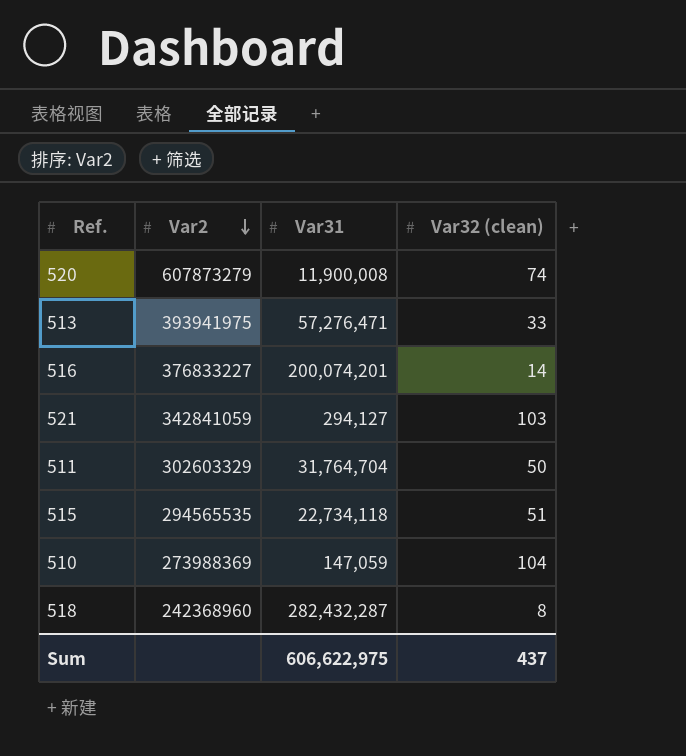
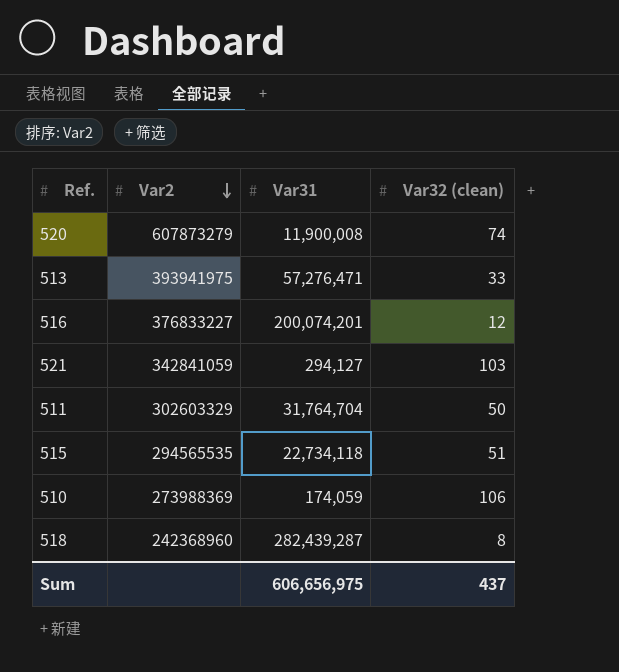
516 | Var32 (clean): 14 -> 12
510 | Var31: 147,059 -> 174,059
510 | Var32 (clean): 104 -> 106
518 | Var31: 282,432,287 -> 282,439,287
Sum | Var31: 606,622,975 -> 606,656,975

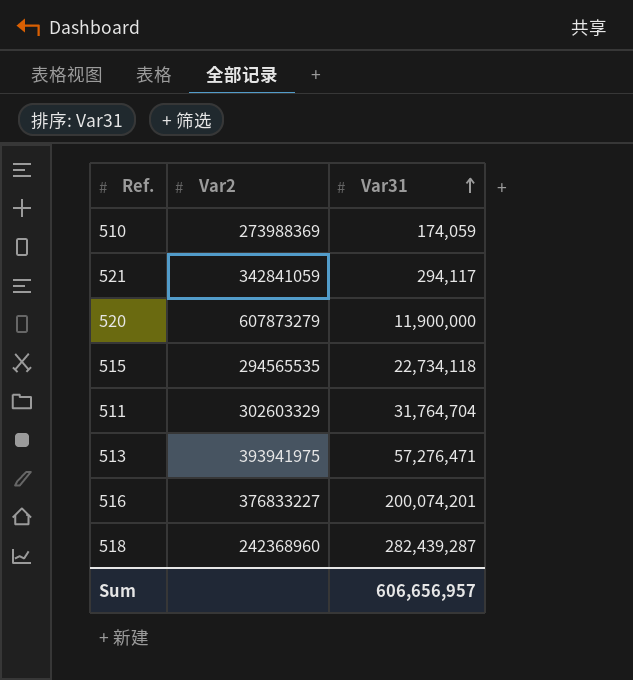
row order: Var2 descending -> Var31 ascending
column Var32 (clean) | position: 4 -> none
521 | Var31: 294,127 -> 294,117
520 | Var31: 11,900,008 -> 11,900,000
Sum | Var31: 606,656,975 -> 606,656,957

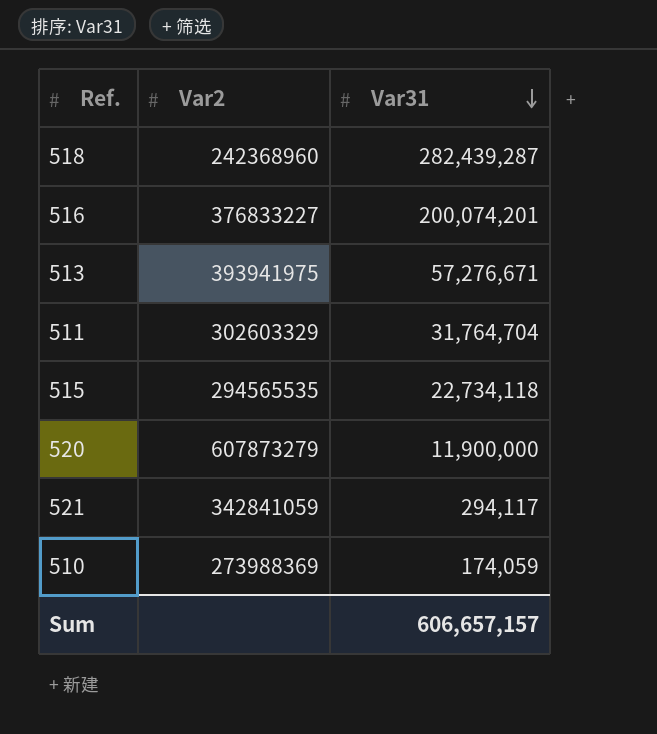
row order: Var31 ascending -> Var31 descending
513 | Var31: 57,276,471 -> 57,276,671
Sum | Var31: 606,656,957 -> 606,657,157

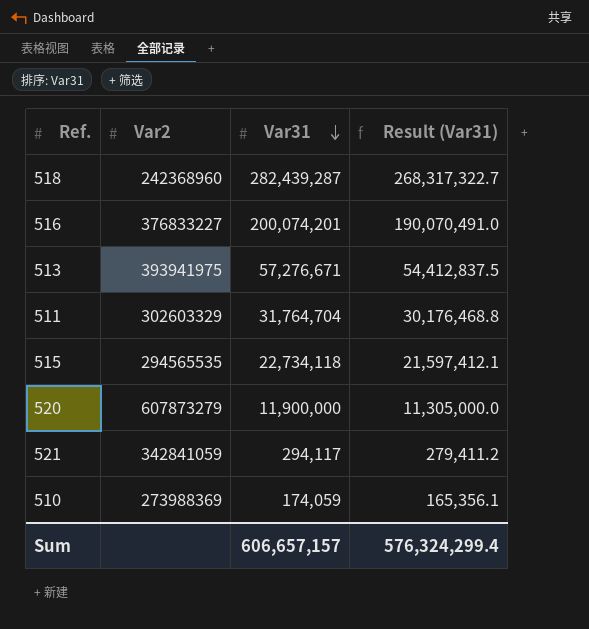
column Result (Var31) | formula: none -> [Var31] * 0.95

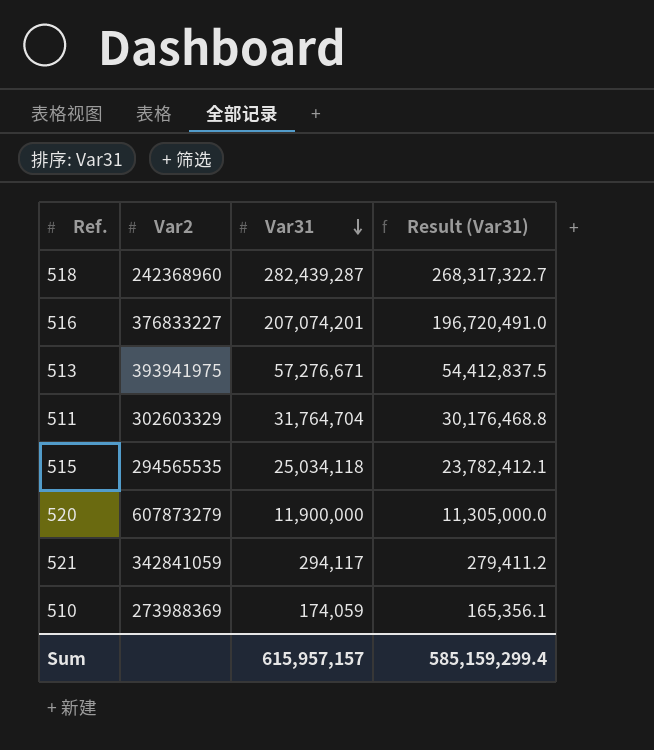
516 | Var31: 200,074,201 -> 207,074,201
516 | Result (Var31): 190,070,491.0 -> 196,720,491.0
515 | Var31: 22,734,118 -> 25,034,118
515 | Result (Var31): 21,597,412.1 -> 23,782,412.1
Sum | Var31: 606,657,157 -> 615,957,157
Sum | Result (Var31): 576,324,299.4 -> 585,159,299.4

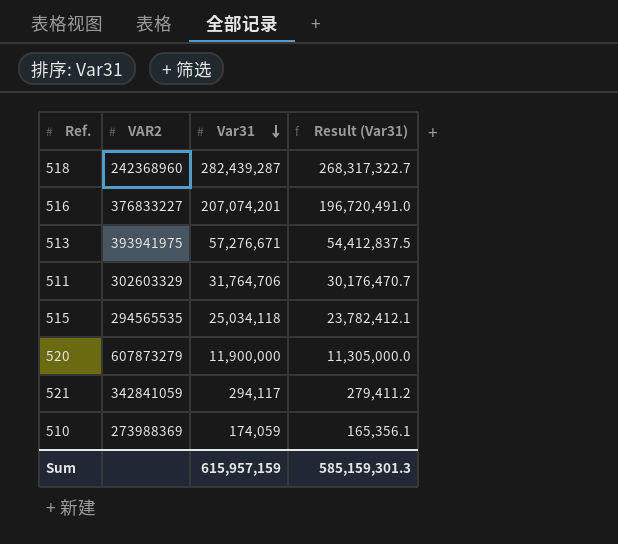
column name: Var2 -> VAR2
511 | Var31: 31,764,704 -> 31,764,706
511 | Result (Var31): 30,176,468.8 -> 30,176,470.7
Sum | Var31: 615,957,157 -> 615,957,159
Sum | Result (Var31): 585,159,299.4 -> 585,159,301.3

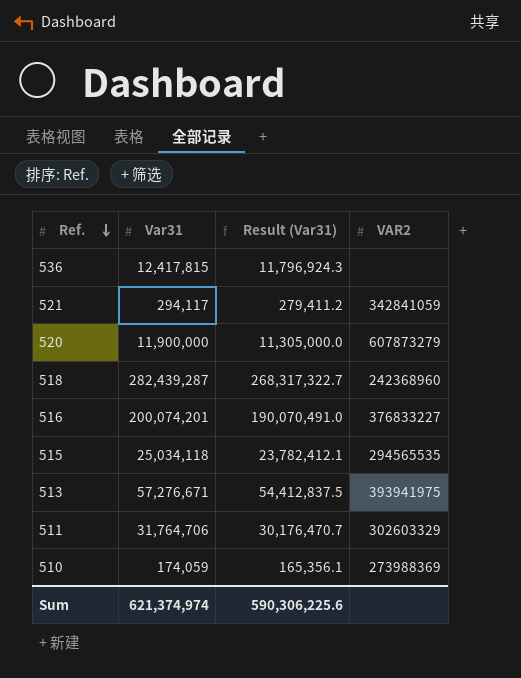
row order: Var31 descending -> Ref. descending
column VAR2 | position: 2 -> 4
row 536: none -> 12,417,815 | 11,796,924.3 | none
516 | Var31: 207,074,201 -> 200,074,201
516 | Result (Var31): 196,720,491.0 -> 190,070,491.0
Sum | Var31: 615,957,159 -> 621,374,974
Sum | Result (Var31): 585,159,301.3 -> 590,306,225.6

